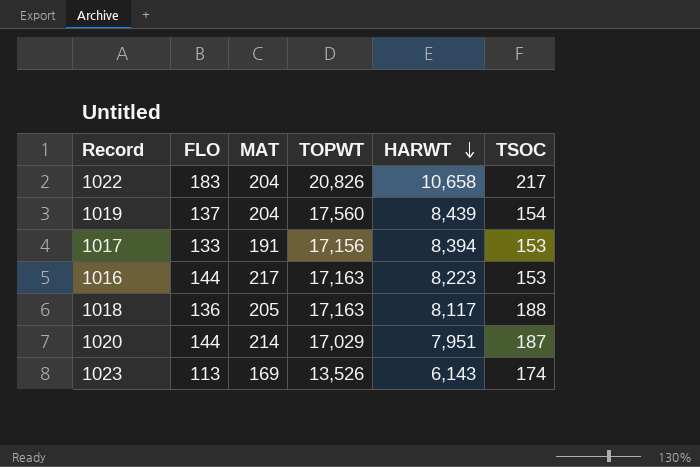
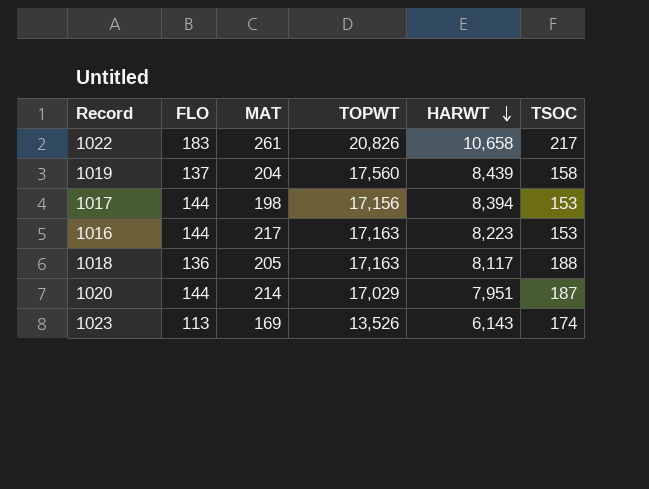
1022 | MAT: 204 -> 261
1019 | TSOC: 154 -> 158
1017 | FLO: 133 -> 144
1017 | MAT: 191 -> 198

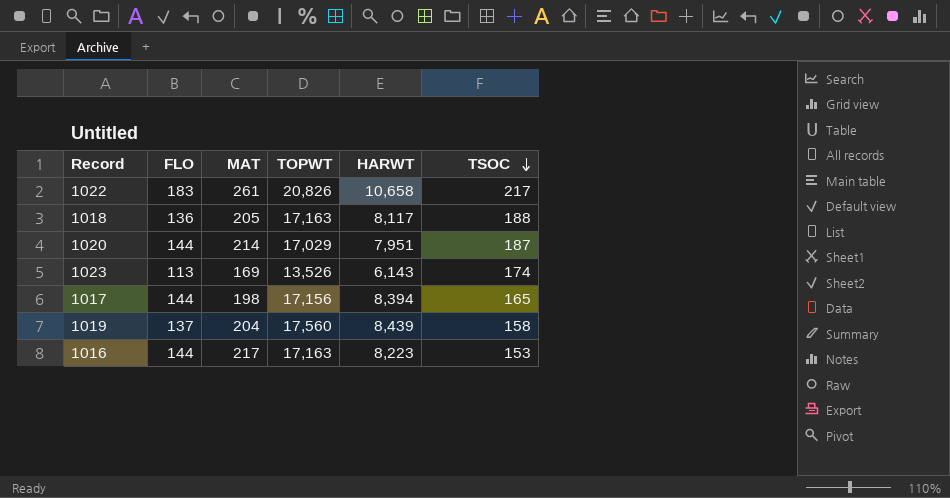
row order: HARWT descending -> TSOC descending
1017 | TSOC: 153 -> 165

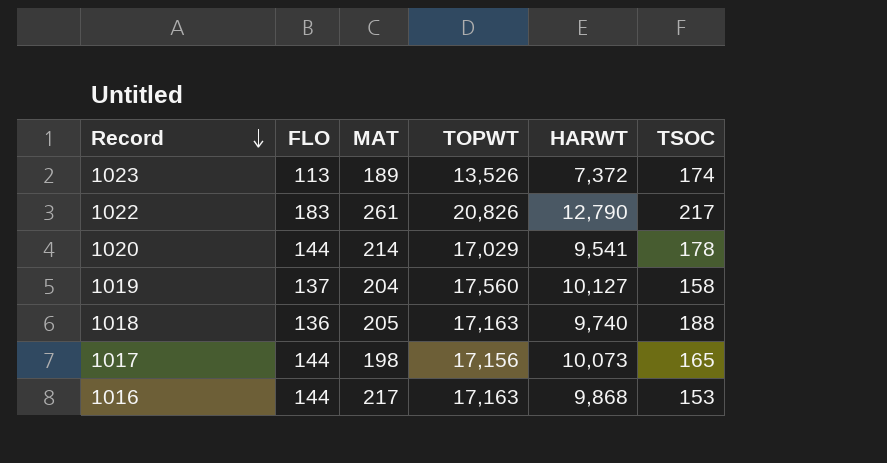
row order: TSOC descending -> Record descending
1023 | MAT: 169 -> 189
1023 | HARWT: 6,143 -> 7,372
1022 | HARWT: 10,658 -> 12,790
1020 | HARWT: 7,951 -> 9,541
1020 | TSOC: 187 -> 178
1019 | HARWT: 8,439 -> 10,127
1018 | HARWT: 8,117 -> 9,740
1017 | HARWT: 8,394 -> 10,073
1016 | HARWT: 8,223 -> 9,868

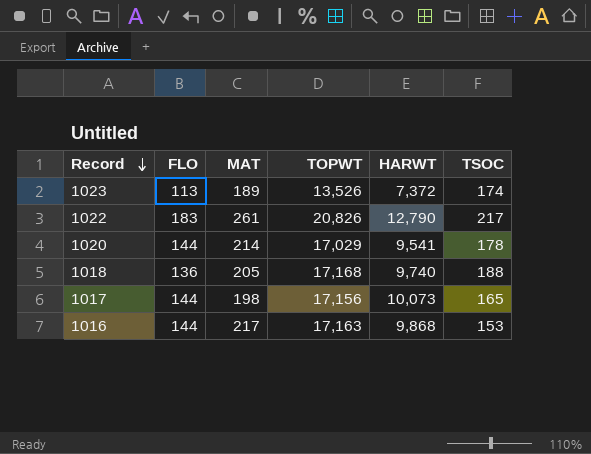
row 1019: 137 | 204 | 17,560 | 10,127 | 158 -> none
1018 | TOPWT: 17,163 -> 17,168

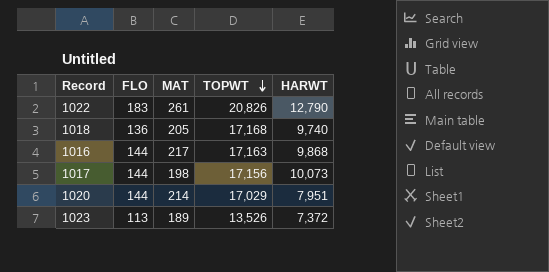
row order: Record descending -> TOPWT descending
column TSOC | position: 6 -> none
1020 | HARWT: 9,541 -> 7,951

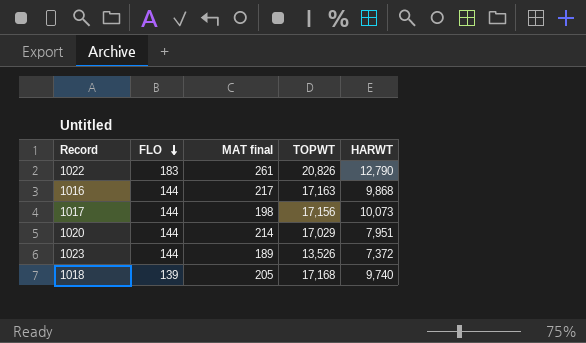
row order: TOPWT descending -> FLO descending
column name: MAT -> MAT final
1023 | FLO: 113 -> 144
1018 | FLO: 136 -> 139

